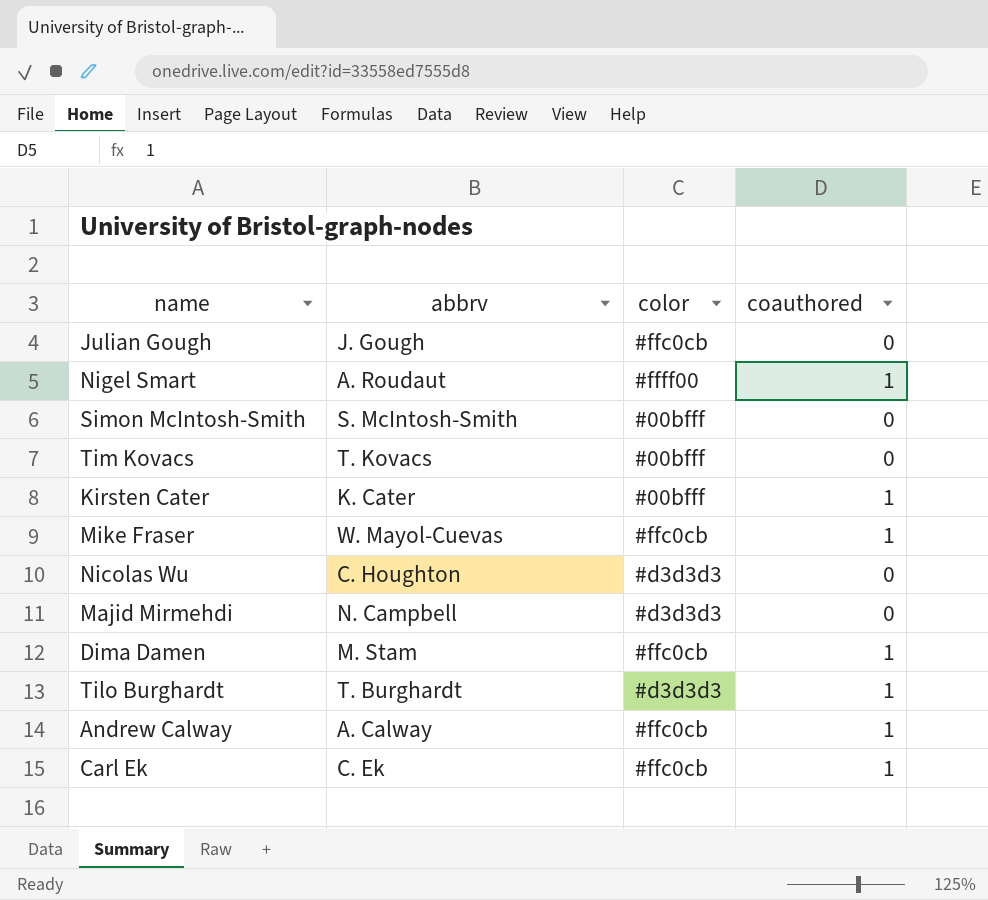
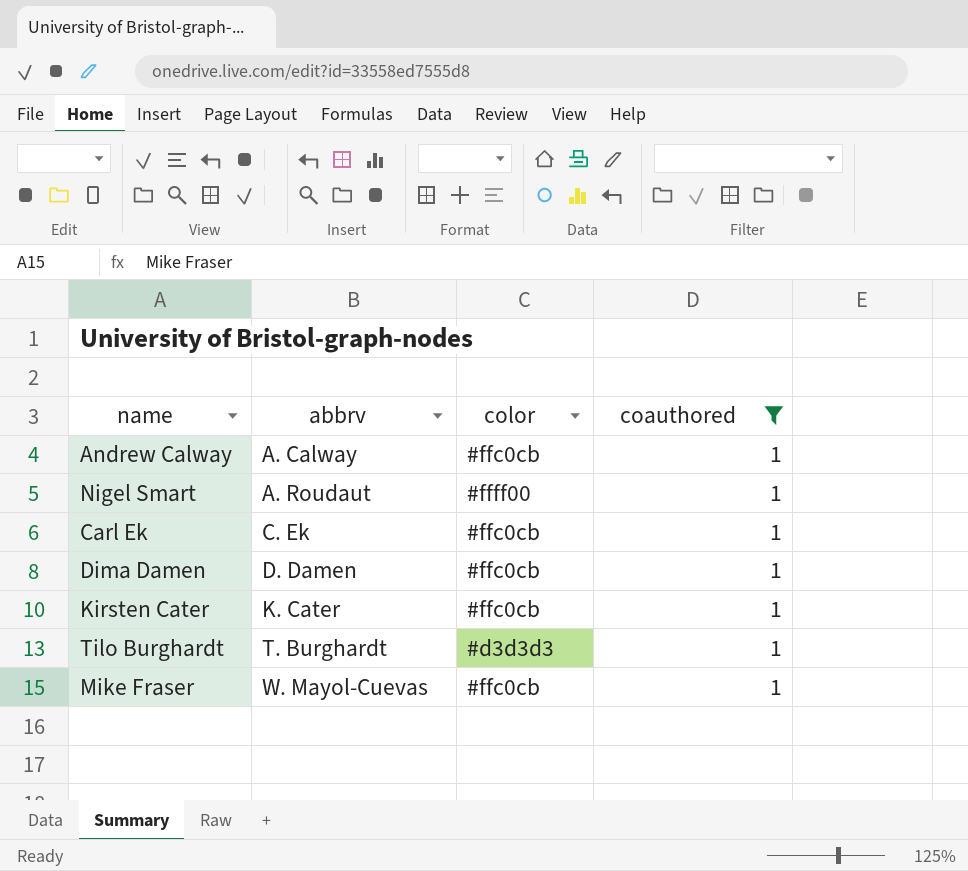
filter: none -> coauthored = 1
row order: none -> abbrv ascending
Dima Damen | abbrv: M. Stam -> D. Damen
Kirsten Cater | color: #00bfff -> #ffc0cb

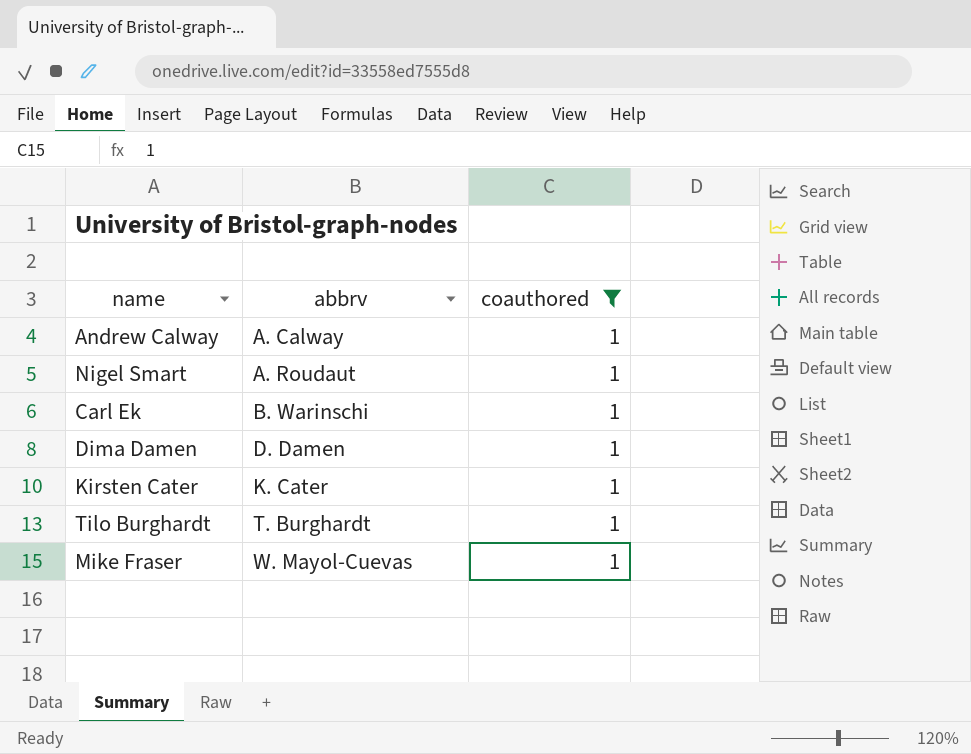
column color | position: 3 -> none
Carl Ek | abbrv: C. Ek -> B. Warinschi

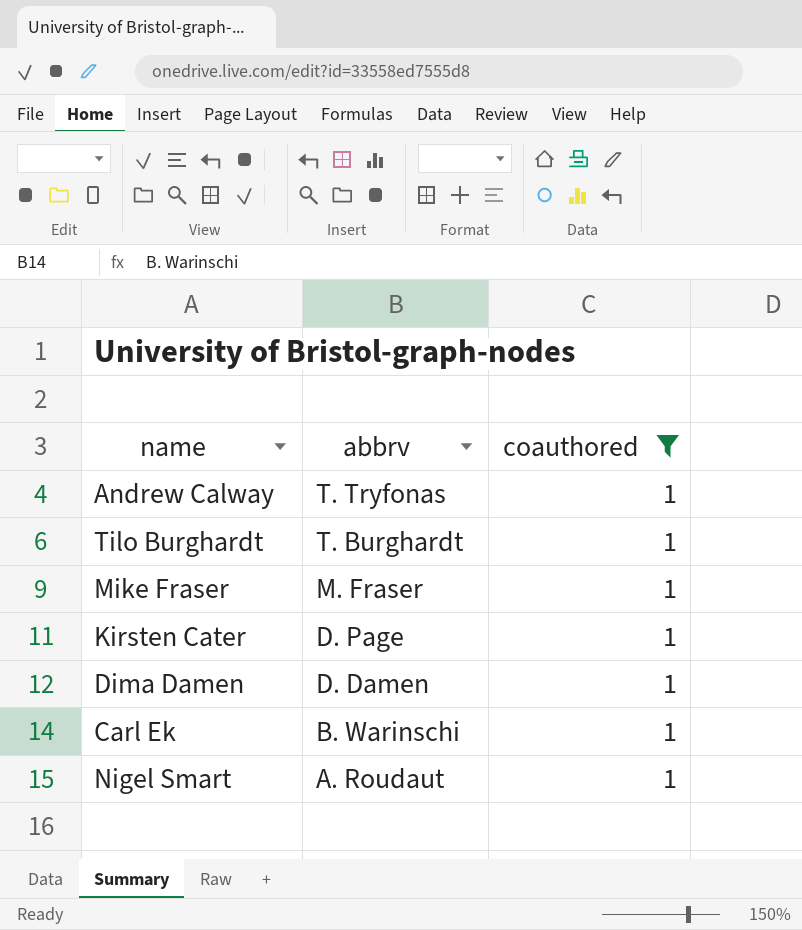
row order: abbrv ascending -> abbrv descending
Andrew Calway | abbrv: A. Calway -> T. Tryfonas
Mike Fraser | abbrv: W. Mayol-Cuevas -> M. Fraser
Kirsten Cater | abbrv: K. Cater -> D. Page

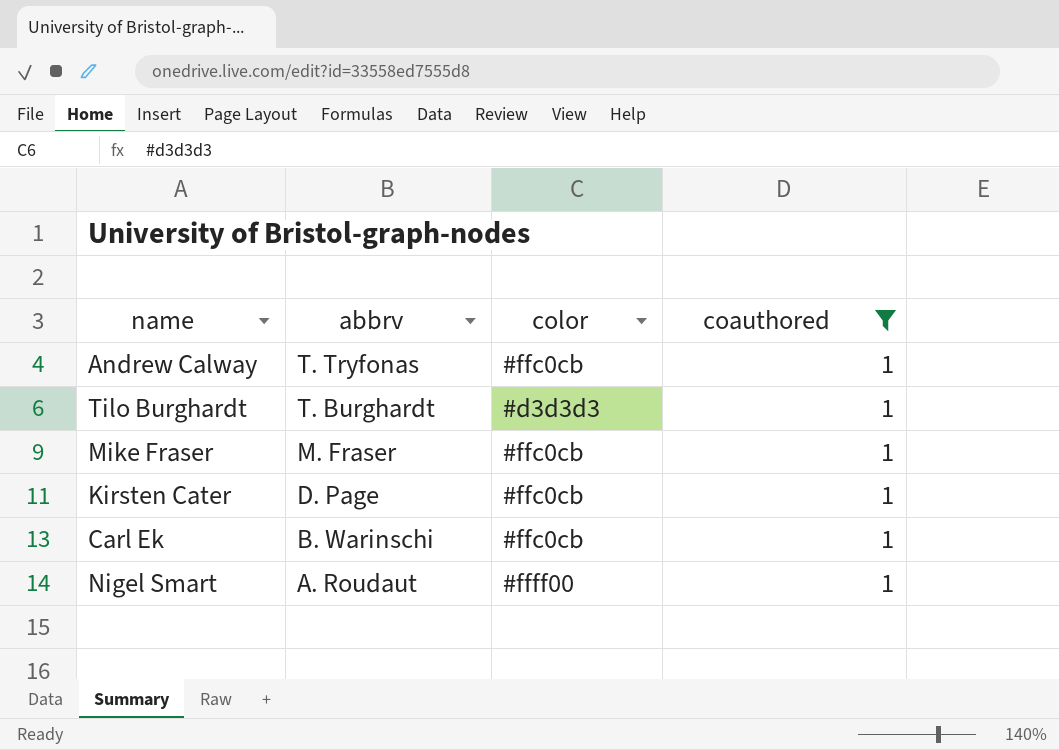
column color | position: none -> 3
row Dima Damen: D. Damen | 1 -> none

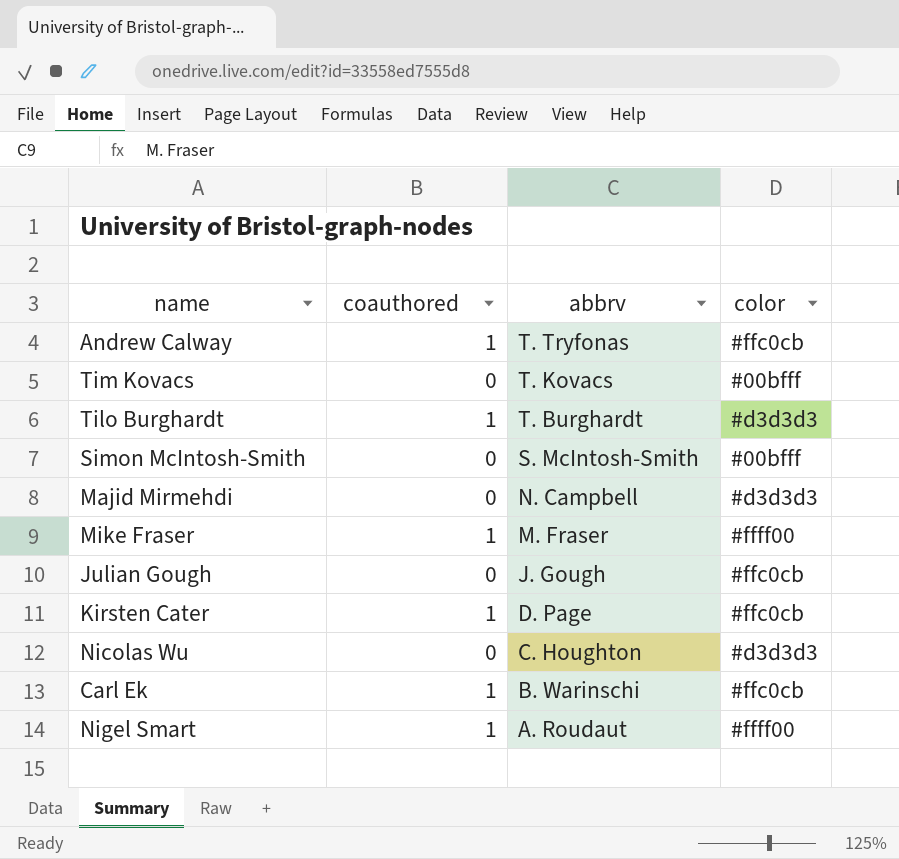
filter: coauthored = 1 -> none
column coauthored | position: 4 -> 2
Mike Fraser | color: #ffc0cb -> #ffff00

